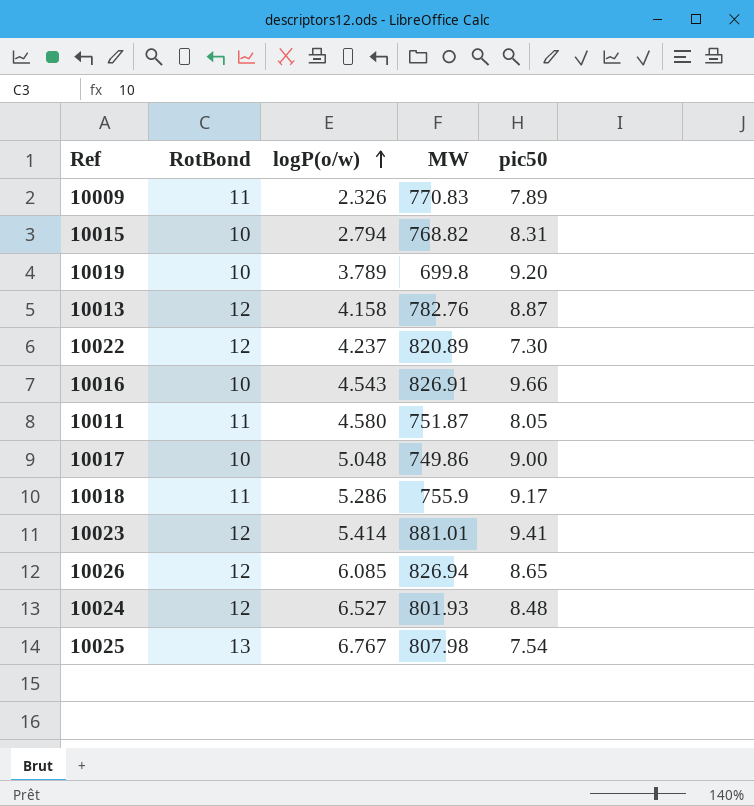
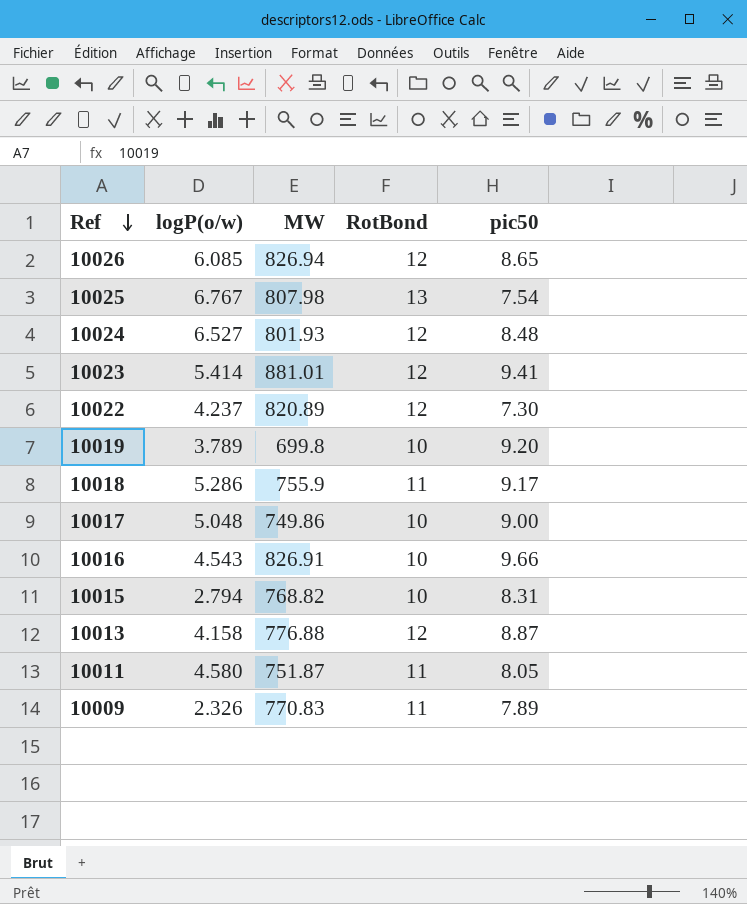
row order: logP(o/w) ascending -> Ref descending
column RotBond | position: 2 -> 4
10013 | MW: 782.76 -> 776.88

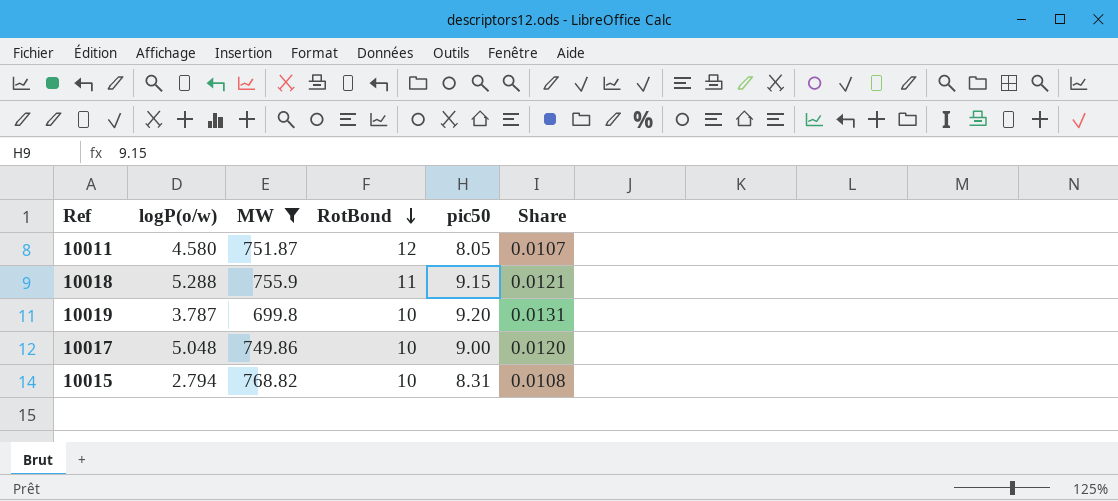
filter: none -> MW <= 768.82
row order: Ref descending -> RotBond descending
column Share | formula: none -> [pic50] / [MW]
10011 | RotBond: 11 -> 12
10018 | logP(o/w): 5.286 -> 5.288
10018 | pic50: 9.17 -> 9.15
10019 | logP(o/w): 3.789 -> 3.787

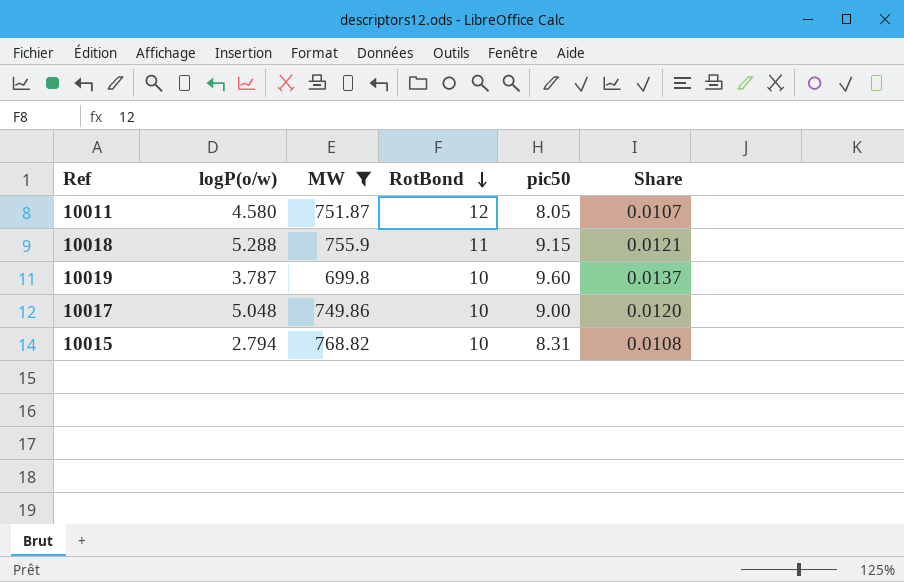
10019 | pic50: 9.20 -> 9.60
10019 | Share: 0.0131 -> 0.0137

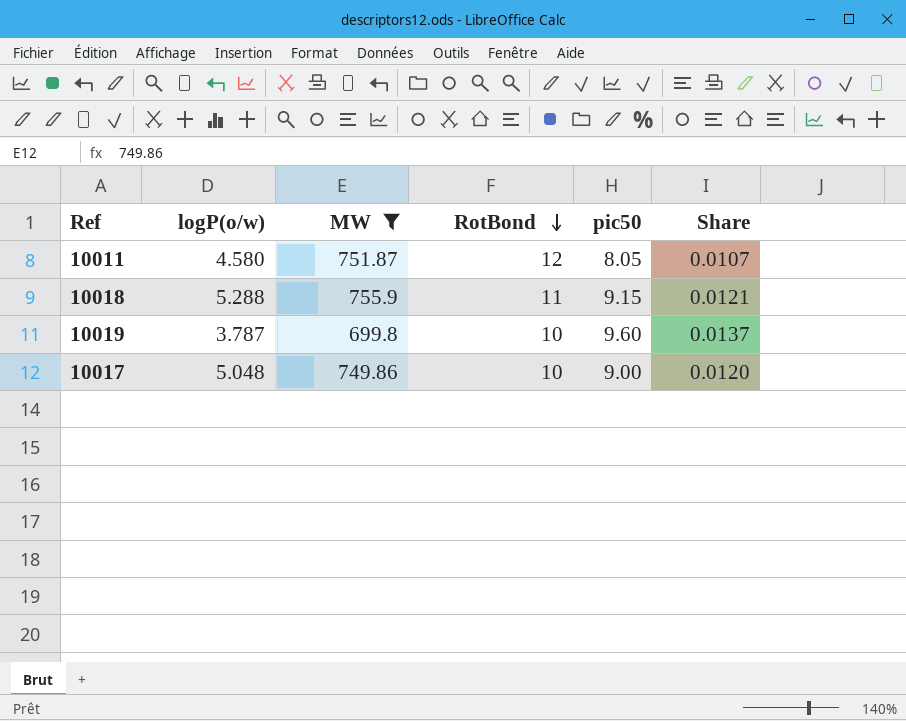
row 10015: 2.794 | 768.82 | 10 | 8.31 | 0.0108 -> none

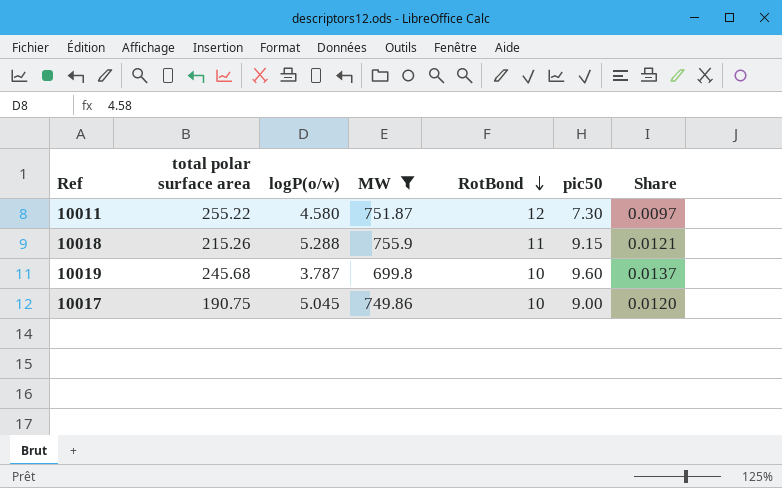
column total polar surface area | position: none -> 2
10011 | pic50: 8.05 -> 7.30
10011 | Share: 0.0107 -> 0.0097
10017 | logP(o/w): 5.048 -> 5.045

